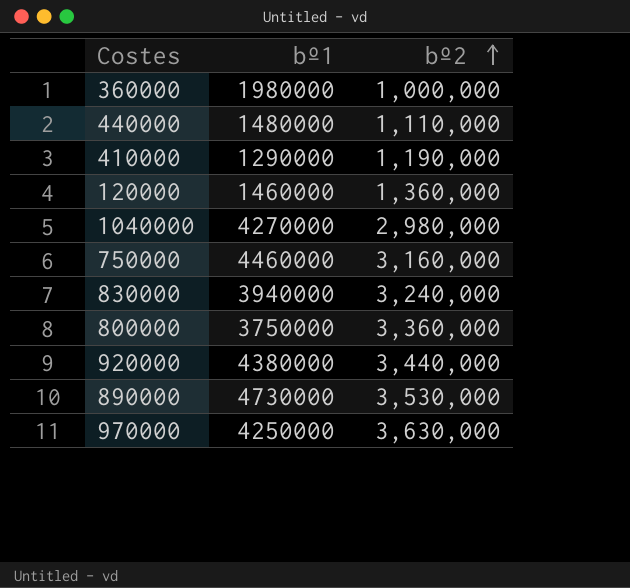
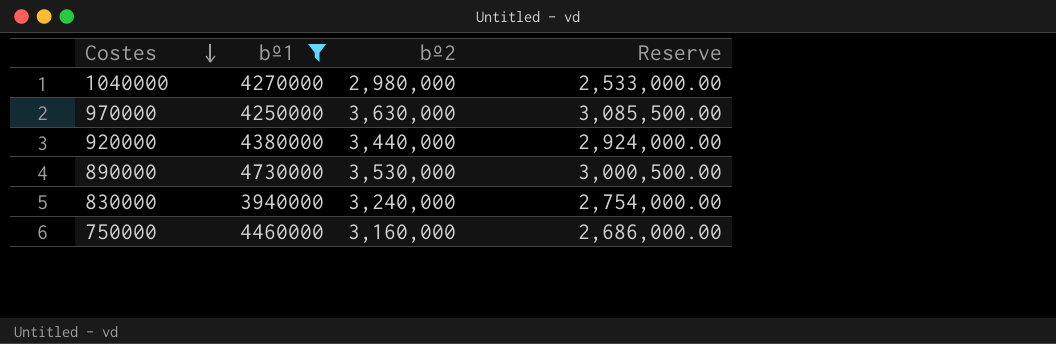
filter: none -> bº1 >= 3940000
row order: bº2 ascending -> Costes descending
column Reserve | formula: none -> [bº2] * 0.85

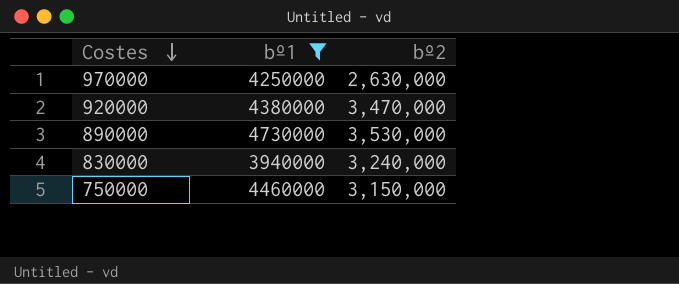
column Reserve | formula: [bº2] * 0.85 -> none
row 1040000: 4270000 | 2,980,000 | 2,533,000.00 -> none
970000 | bº2: 3,630,000 -> 2,630,000
920000 | bº2: 3,440,000 -> 3,470,000
750000 | bº2: 3,160,000 -> 3,150,000

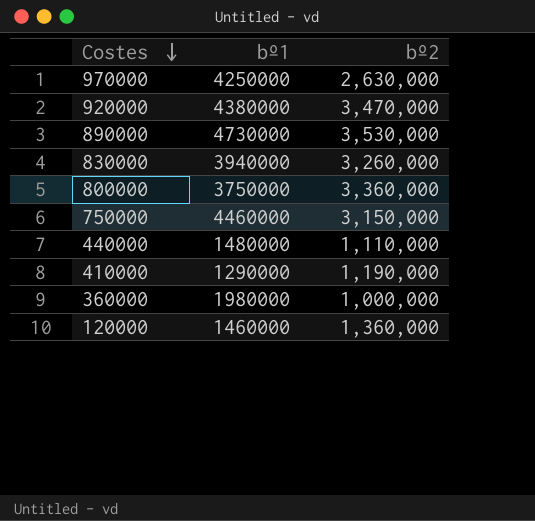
filter: bº1 >= 3940000 -> none
830000 | bº2: 3,240,000 -> 3,260,000

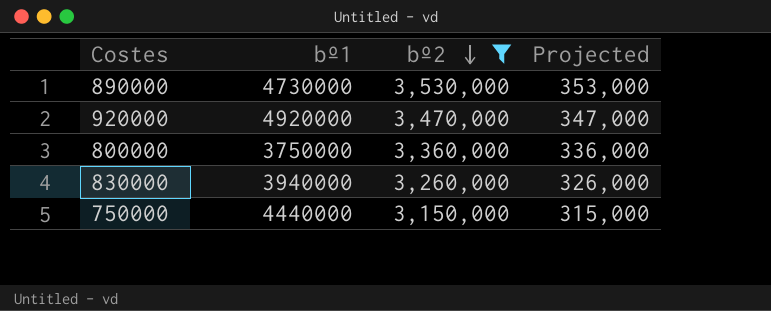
filter: none -> bº2 >= 3,150,000
row order: Costes descending -> bº2 descending
column Projected | formula: none -> [bº2] * 0.1
920000 | bº1: 4380000 -> 4920000
750000 | bº1: 4460000 -> 4440000

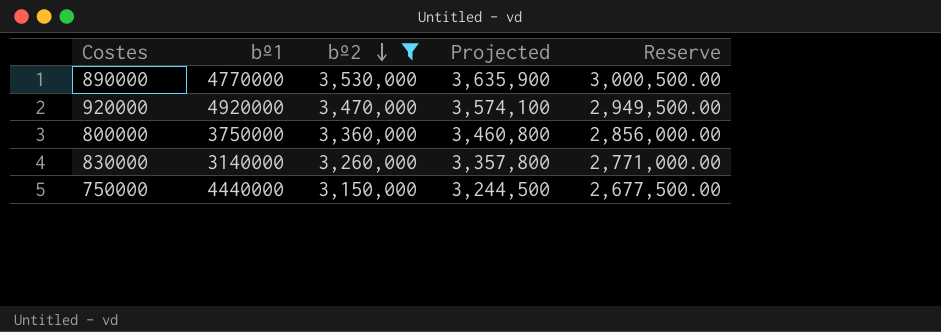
column Projected | formula: [bº2] * 0.1 -> [bº2] * 1.03
column Reserve | formula: none -> [bº2] * 0.85
890000 | bº1: 4730000 -> 4770000
830000 | bº1: 3940000 -> 3140000

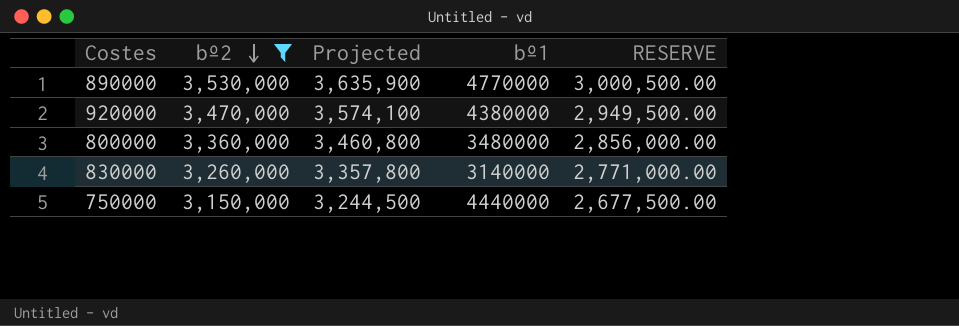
column bº1 | position: 2 -> 4
column name: Reserve -> RESERVE
920000 | bº1: 4920000 -> 4380000
800000 | bº1: 3750000 -> 3480000

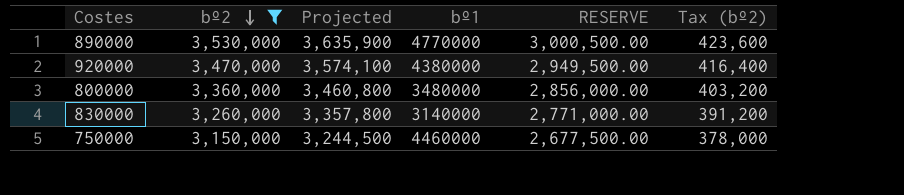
column Tax (bº2) | formula: none -> [bº2] * 0.12
750000 | bº1: 4440000 -> 4460000

